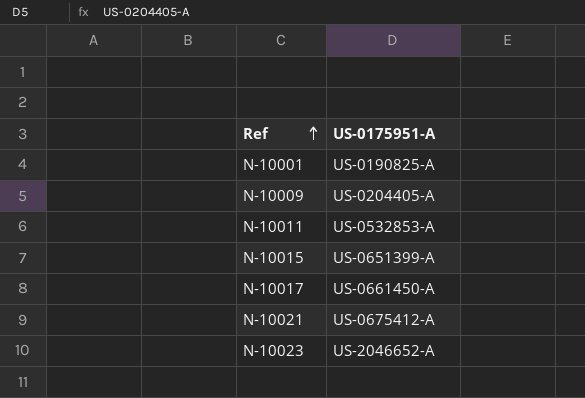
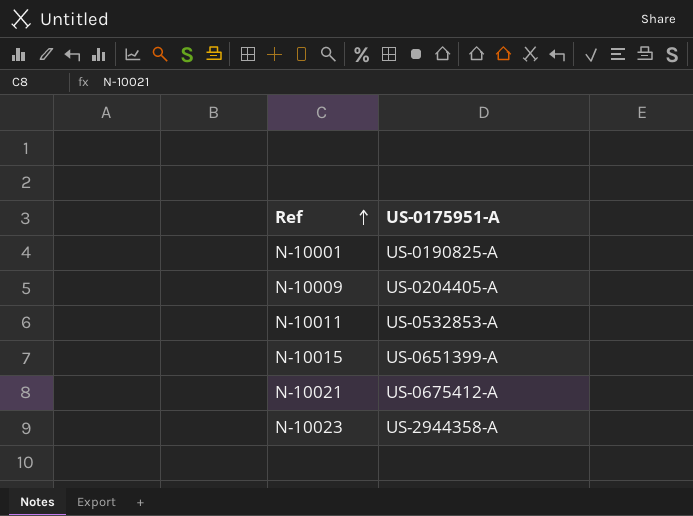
row N-10017: US-0661450-A -> none
N-10023 | US-0175951-A: US-2046652-A -> US-2944358-A

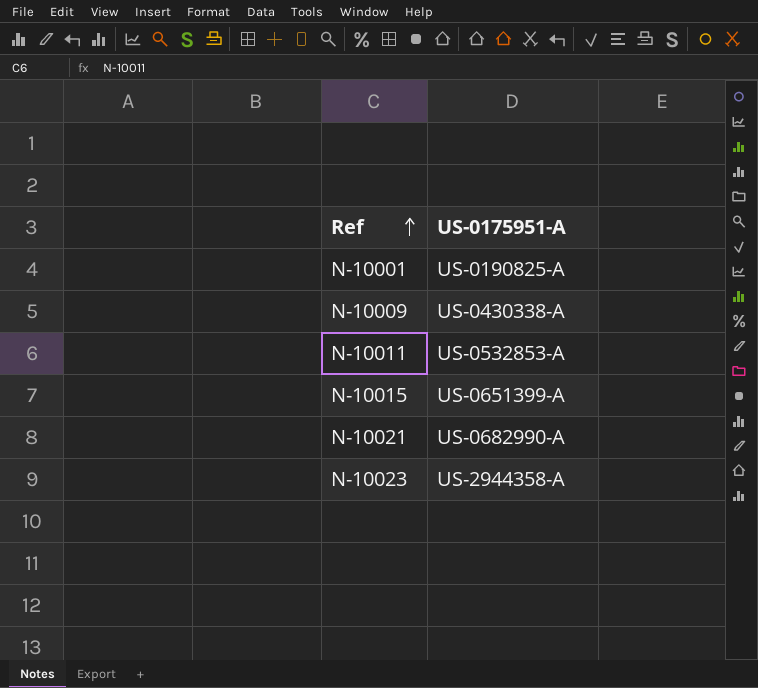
N-10009 | US-0175951-A: US-0204405-A -> US-0430338-A
N-10021 | US-0175951-A: US-0675412-A -> US-0682990-A

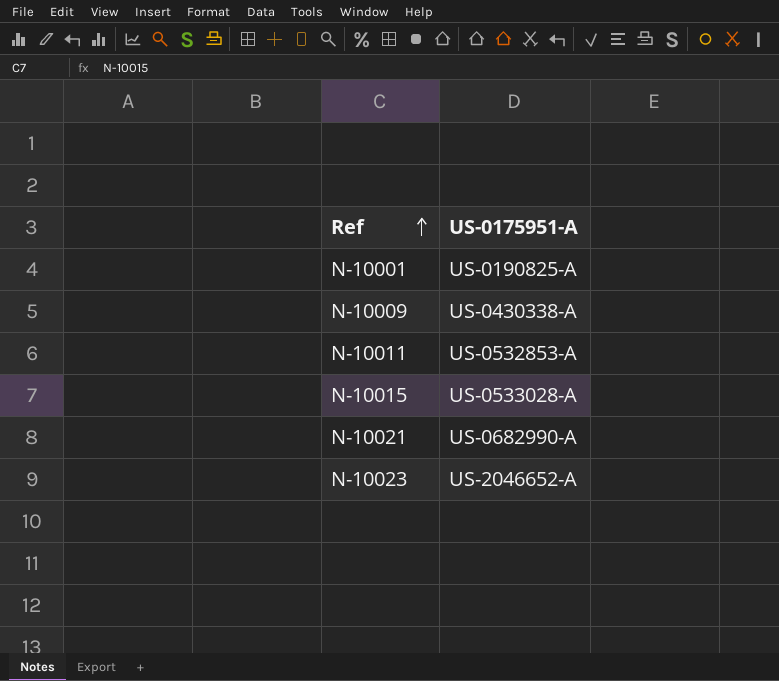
N-10015 | US-0175951-A: US-0651399-A -> US-0533028-A
N-10023 | US-0175951-A: US-2944358-A -> US-2046652-A

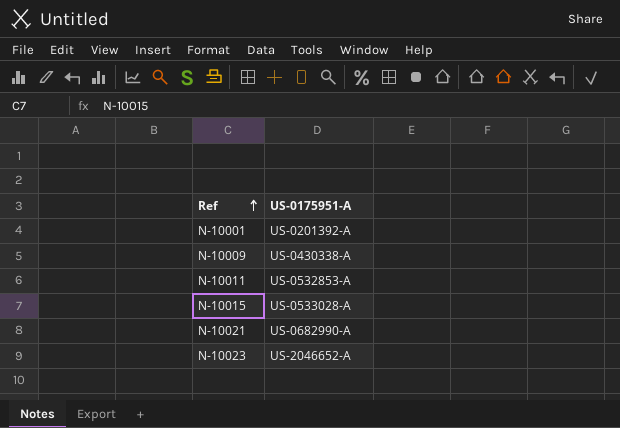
N-10001 | US-0175951-A: US-0190825-A -> US-0201392-A

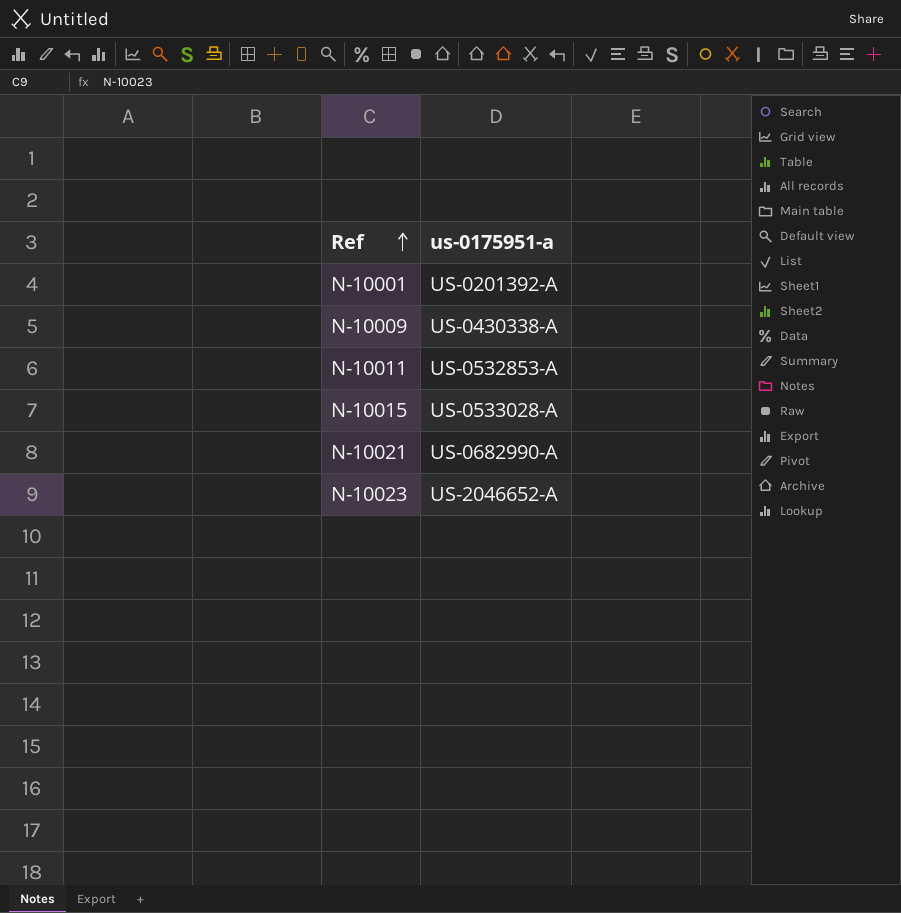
column name: US-0175951-A -> us-0175951-a

